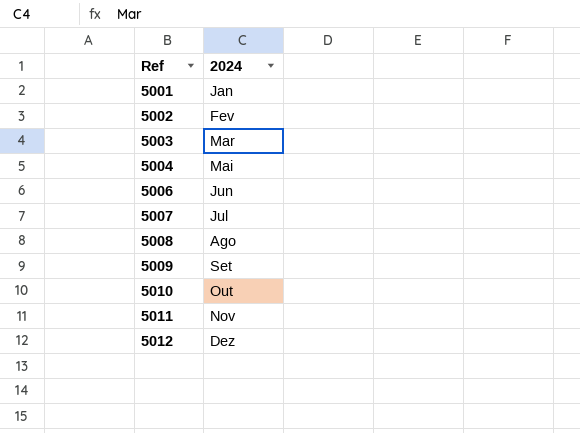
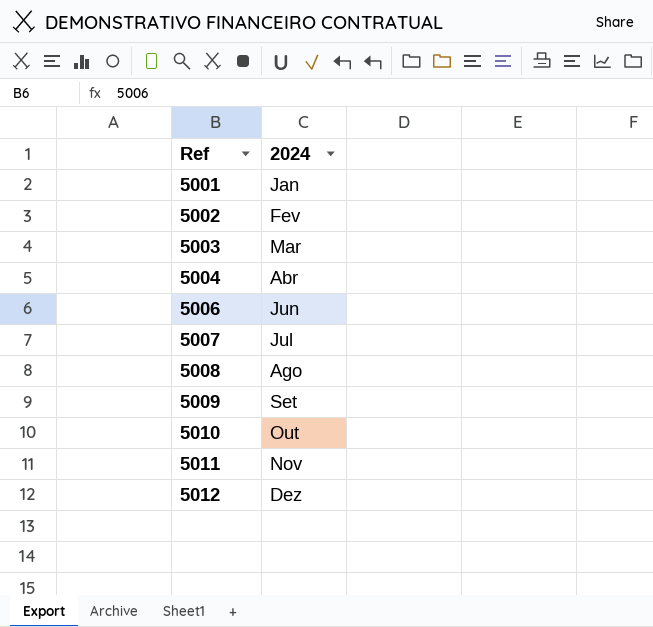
5004 | 2024: Mai -> Abr

